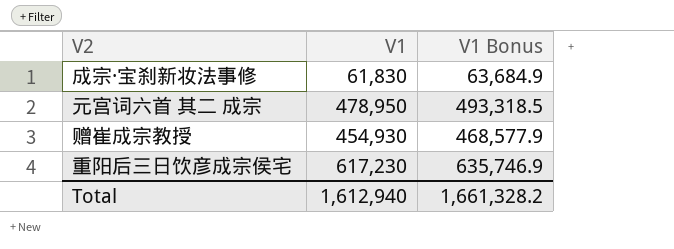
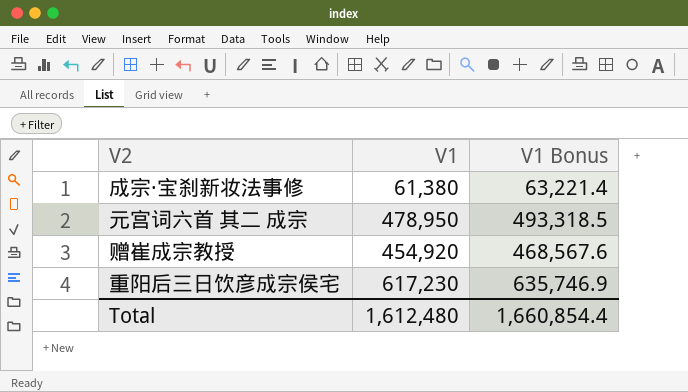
成宗·宝刹新妆法事修 | V1: 61,830 -> 61,380
成宗·宝刹新妆法事修 | V1 Bonus: 63,684.9 -> 63,221.4
赠崔成宗教授 | V1: 454,930 -> 454,920
赠崔成宗教授 | V1 Bonus: 468,577.9 -> 468,567.6
Total | V1: 1,612,940 -> 1,612,480
Total | V1 Bonus: 1,661,328.2 -> 1,660,854.4

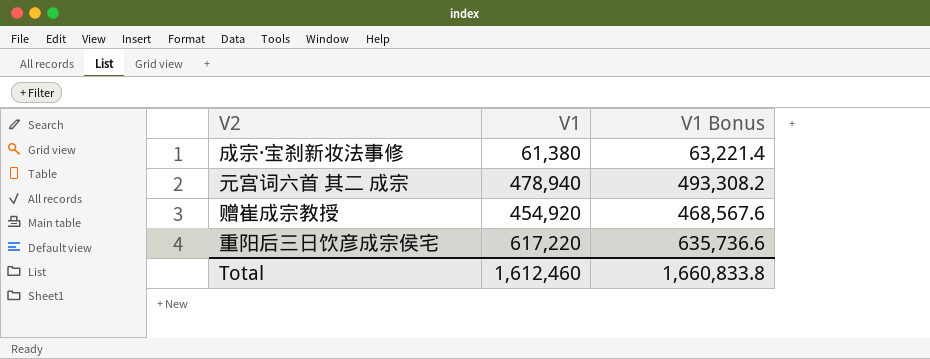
元宫词六首 其二 成宗 | V1: 478,950 -> 478,940
元宫词六首 其二 成宗 | V1 Bonus: 493,318.5 -> 493,308.2
重阳后三日饮彦成宗侯宅 | V1: 617,230 -> 617,220
重阳后三日饮彦成宗侯宅 | V1 Bonus: 635,746.9 -> 635,736.6
Total | V1: 1,612,480 -> 1,612,460
Total | V1 Bonus: 1,660,854.4 -> 1,660,833.8

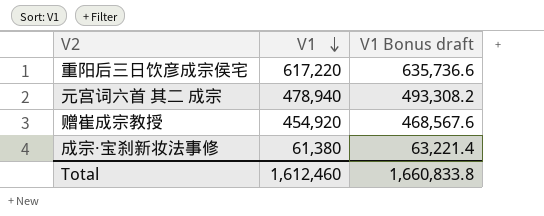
row order: none -> V1 descending
column name: V1 Bonus -> V1 Bonus draft

